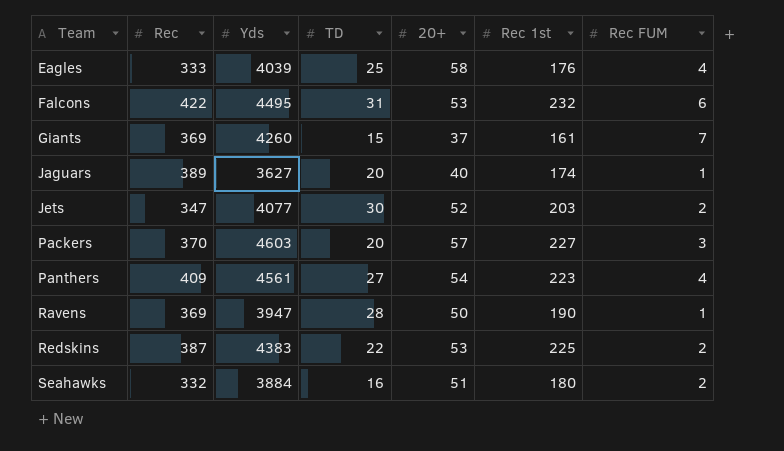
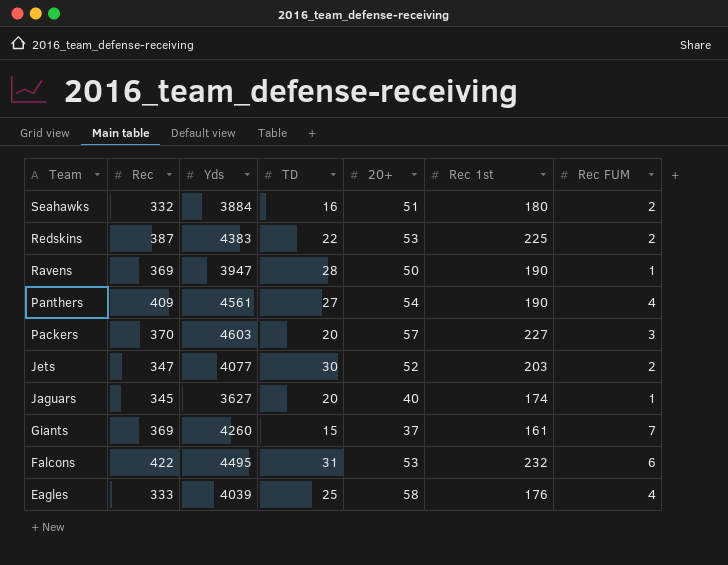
row order: Team ascending -> Team descending
Panthers | Rec 1st: 223 -> 190
Jaguars | Rec: 389 -> 345

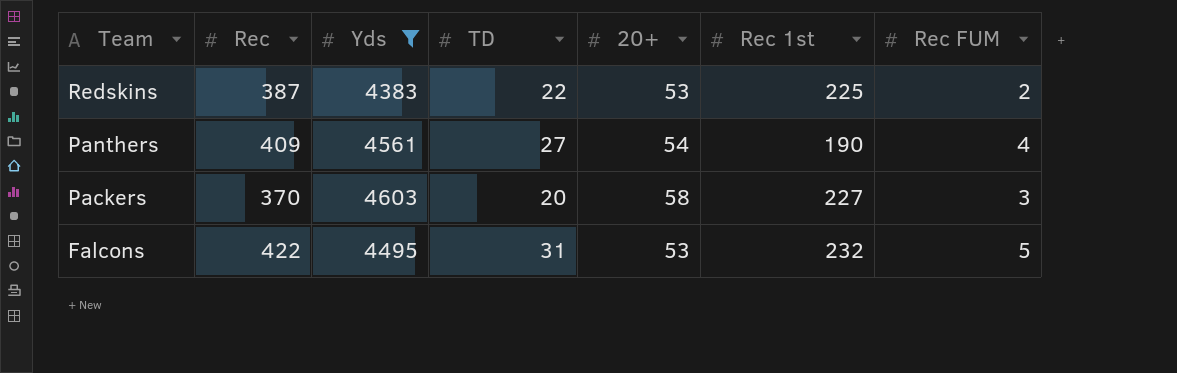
filter: none -> Yds >= 4383
Packers | 20+: 57 -> 58
Falcons | Rec FUM: 6 -> 5

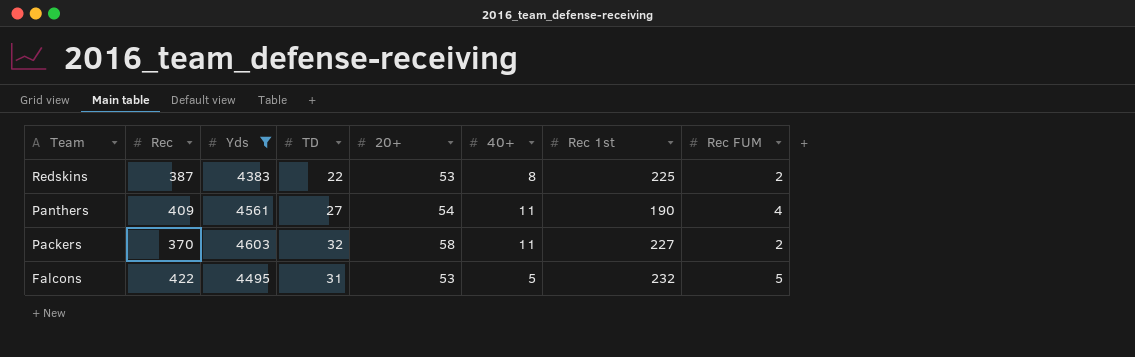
column 40+ | position: none -> 6
Packers | TD: 20 -> 32
Packers | Rec FUM: 3 -> 2

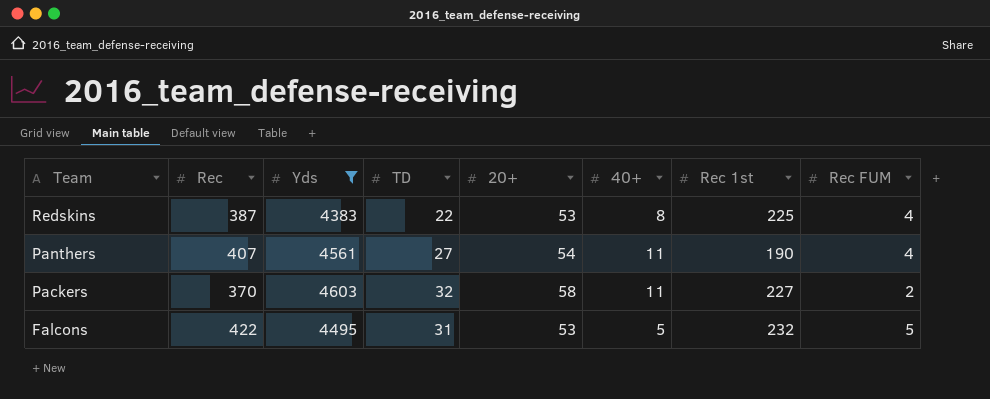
Redskins | Rec FUM: 2 -> 4
Panthers | Rec: 409 -> 407

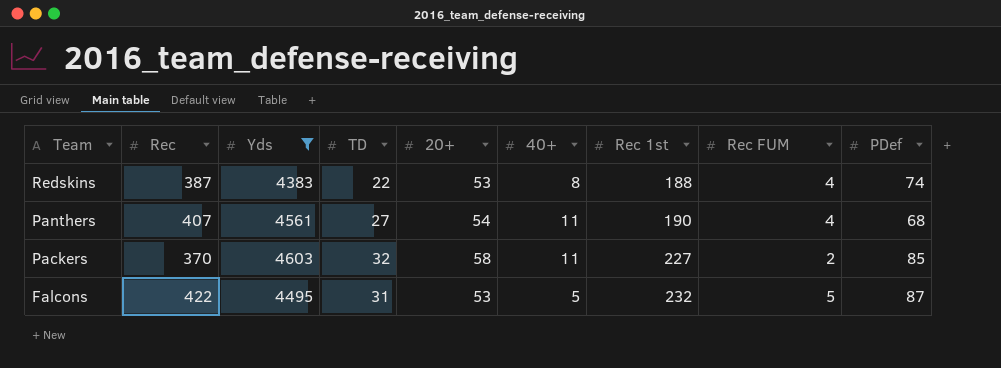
column PDef | position: none -> 9
Redskins | Rec 1st: 225 -> 188

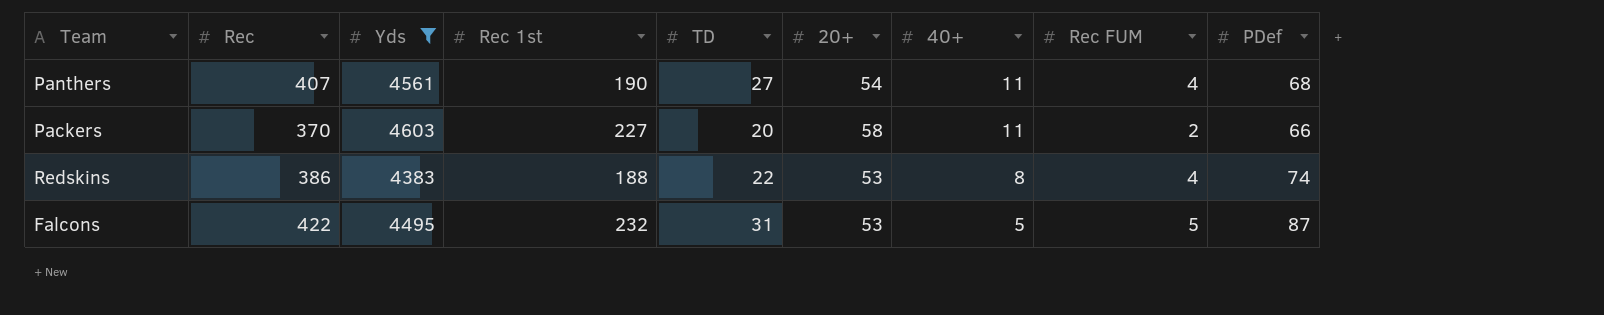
row order: Team descending -> 40+ descending
column Rec 1st | position: 7 -> 4
Packers | TD: 32 -> 20
Packers | PDef: 85 -> 66
Redskins | Rec: 387 -> 386

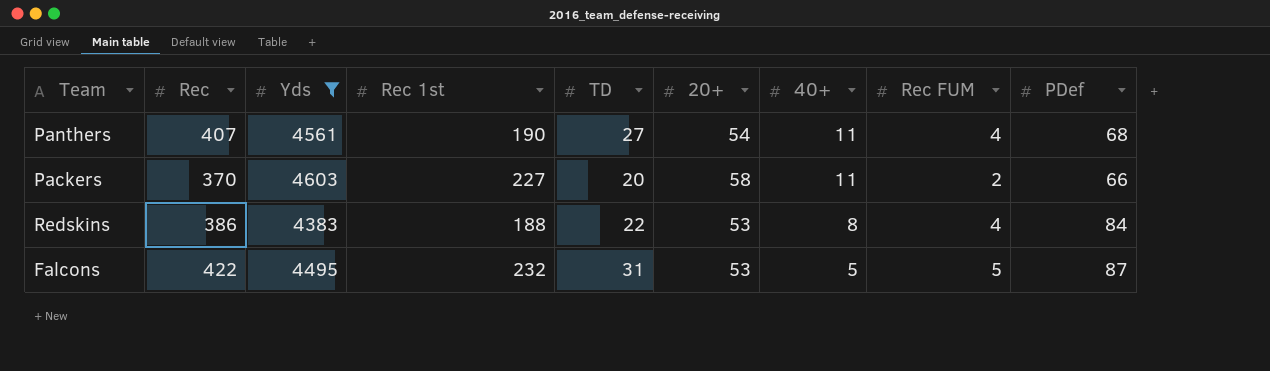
Redskins | PDef: 74 -> 84

